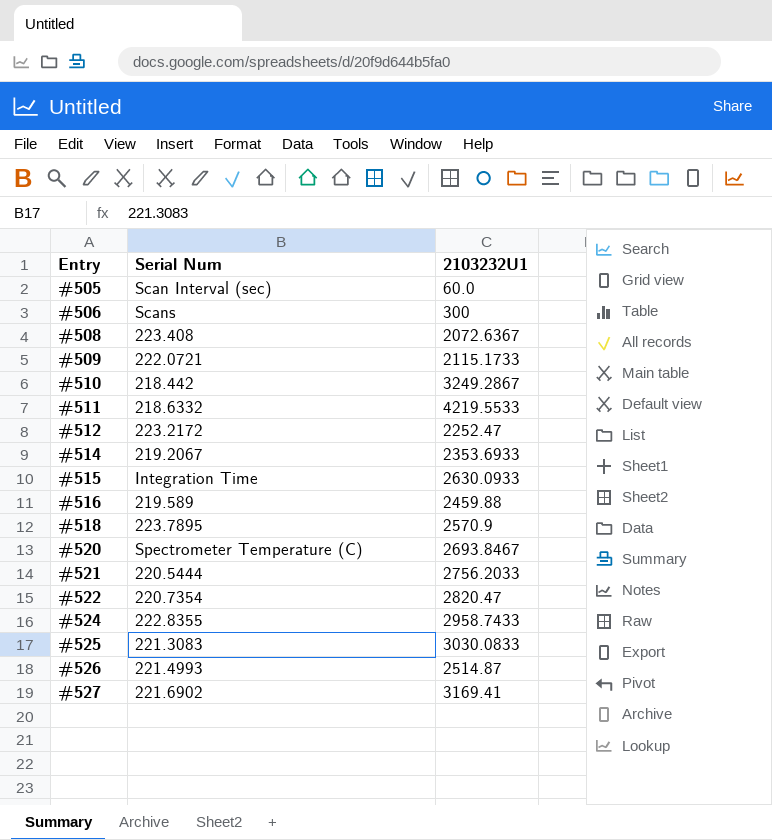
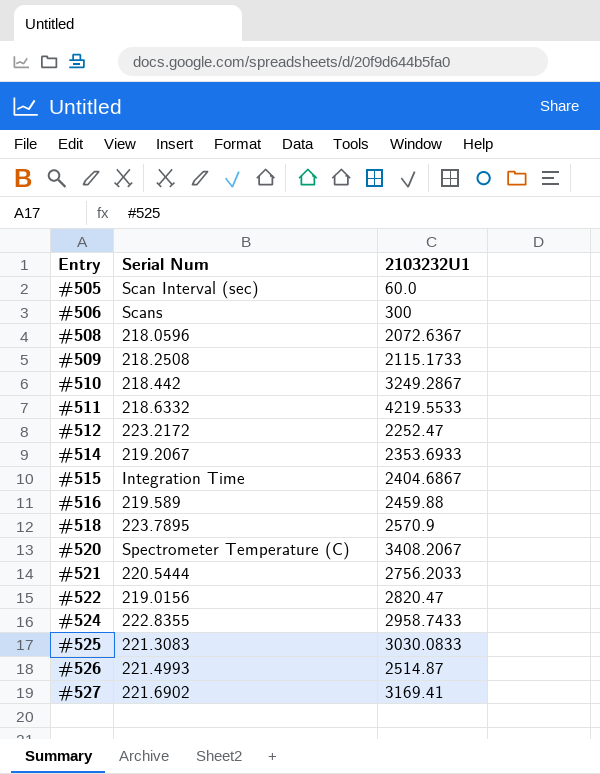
#508 | Serial Num: 223.408 -> 218.0596
#509 | Serial Num: 222.0721 -> 218.2508
#515 | 2103232U1: 2630.0933 -> 2404.6867
#520 | 2103232U1: 2693.8467 -> 3408.2067
#522 | Serial Num: 220.7354 -> 219.0156

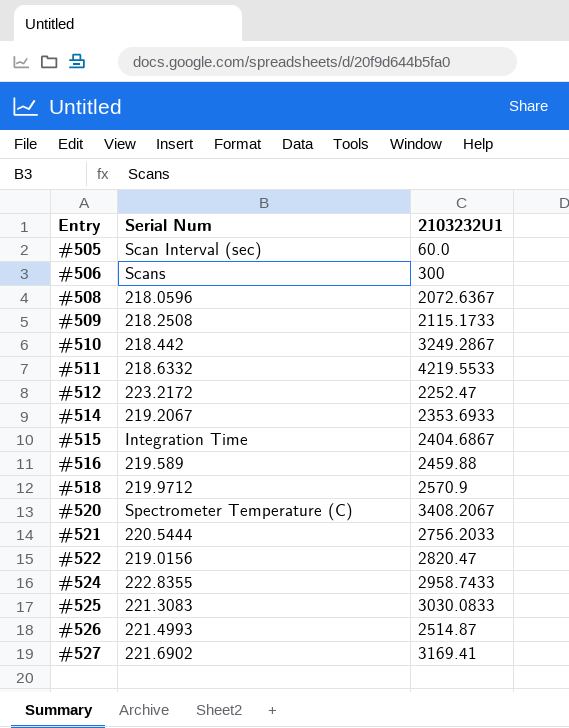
#518 | Serial Num: 223.7895 -> 219.9712

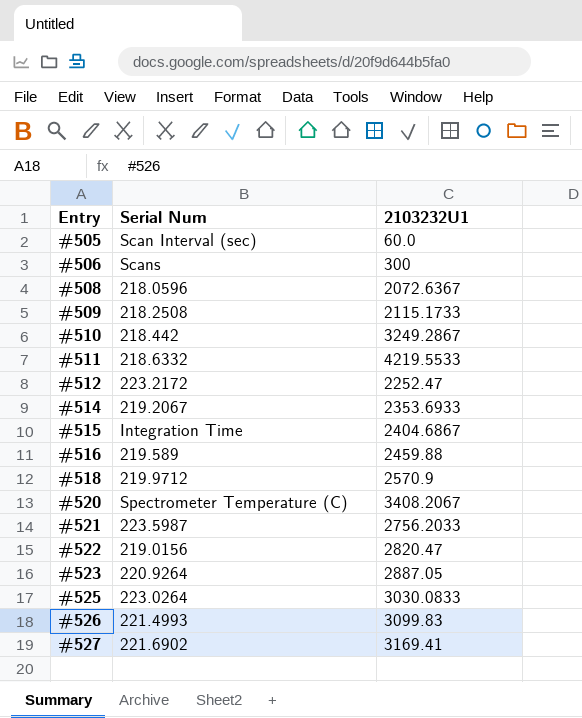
row #524: 222.8355 | 2958.7433 -> none
#521 | Serial Num: 220.5444 -> 223.5987
row #523: none -> 220.9264 | 2887.05
#525 | Serial Num: 221.3083 -> 223.0264
#526 | 2103232U1: 2514.87 -> 3099.83

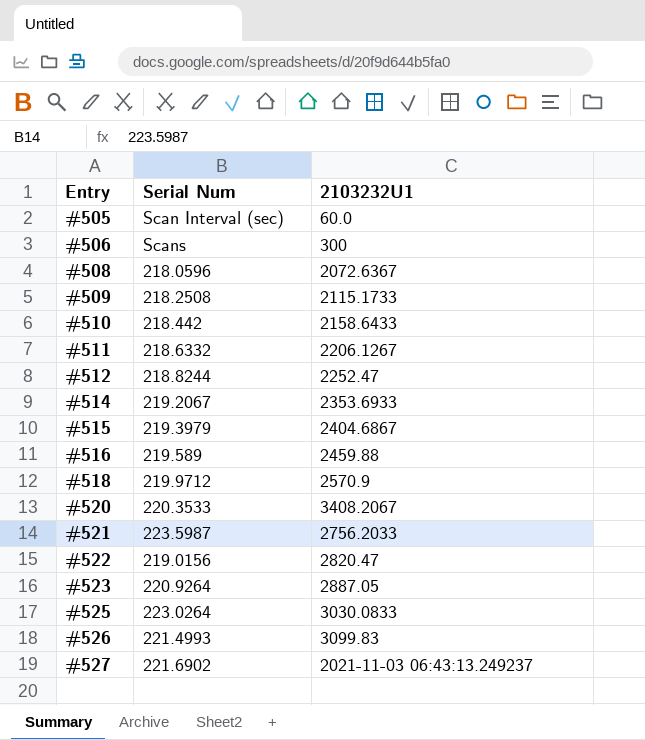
#510 | 2103232U1: 3249.2867 -> 2158.6433
#511 | 2103232U1: 4219.5533 -> 2206.1267
#512 | Serial Num: 223.2172 -> 218.8244
#515 | Serial Num: Integration Time -> 219.3979
#520 | Serial Num: Spectrometer Temperature (C) -> 220.3533
#527 | 2103232U1: 3169.41 -> 2021-11-03 06:43:13.249237

